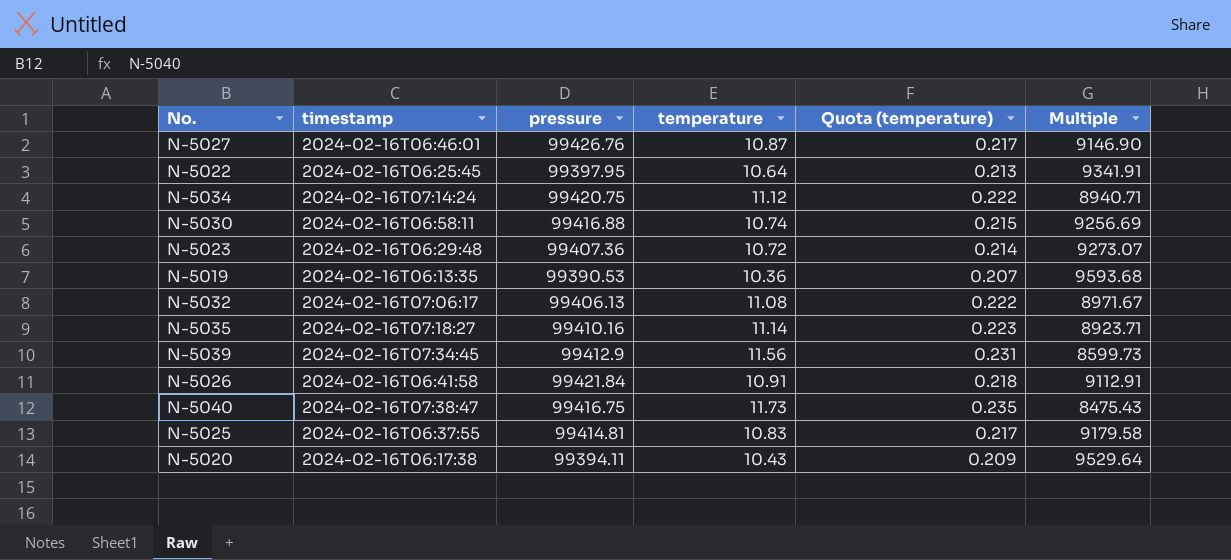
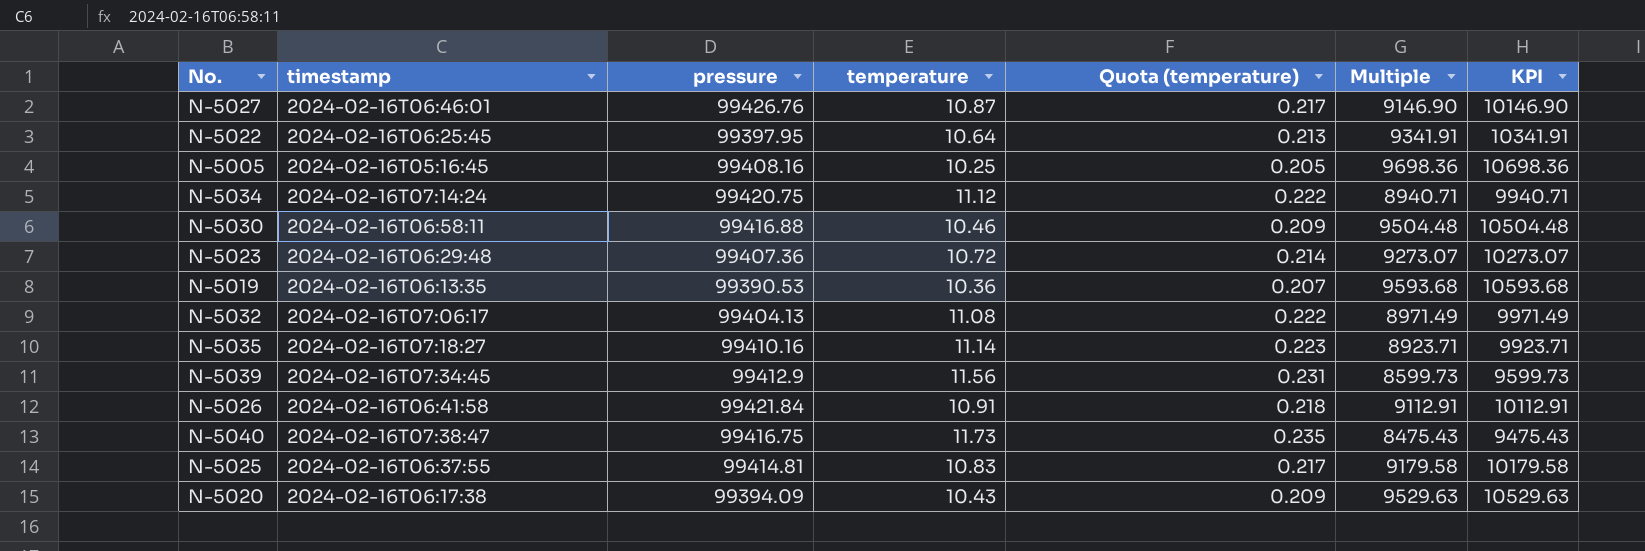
column KPI | formula: none -> [Multiple] + 1000
row N-5005: none -> 2024-02-16T05:16:45 | 99408.16 | 10.25 | 0.205 | 9698.36 | 10698.36
N-5030 | temperature: 10.74 -> 10.46
N-5030 | Quota (temperature): 0.215 -> 0.209
N-5030 | Multiple: 9256.69 -> 9504.48
N-5032 | pressure: 99406.13 -> 99404.13
N-5032 | Multiple: 8971.67 -> 8971.49
N-5020 | pressure: 99394.11 -> 99394.09
N-5020 | Multiple: 9529.64 -> 9529.63

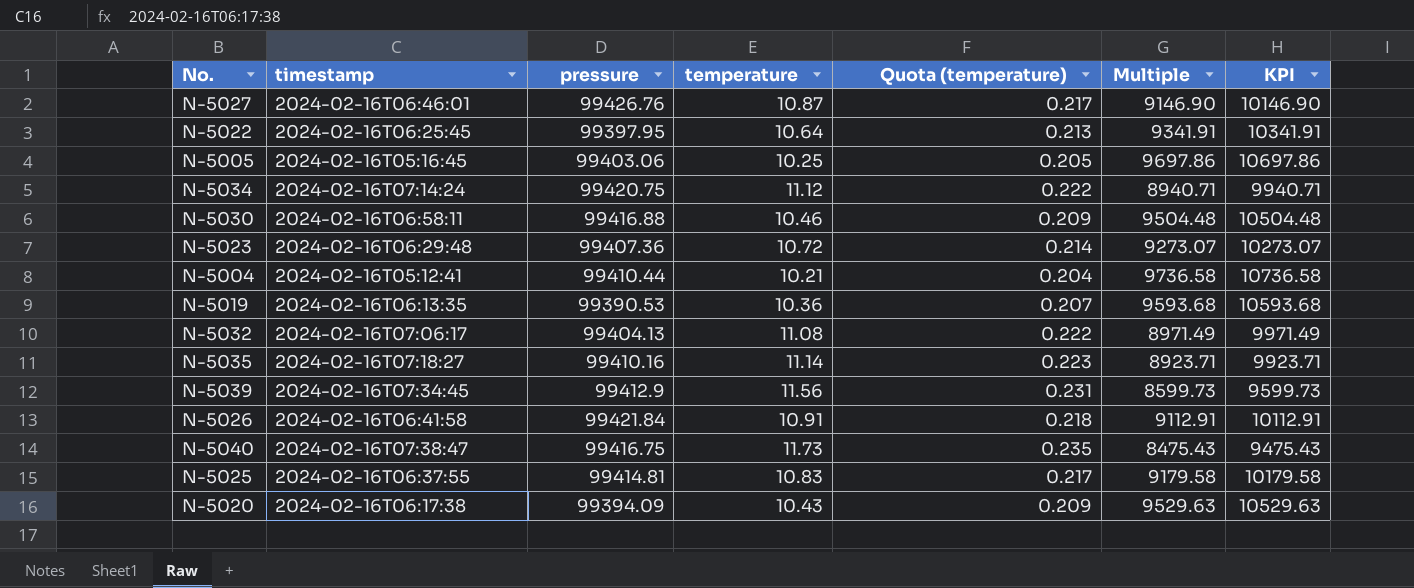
N-5005 | pressure: 99408.16 -> 99403.06
N-5005 | Multiple: 9698.36 -> 9697.86
N-5005 | KPI: 10698.36 -> 10697.86
row N-5004: none -> 2024-02-16T05:12:41 | 99410.44 | 10.21 | 0.204 | 9736.58 | 10736.58

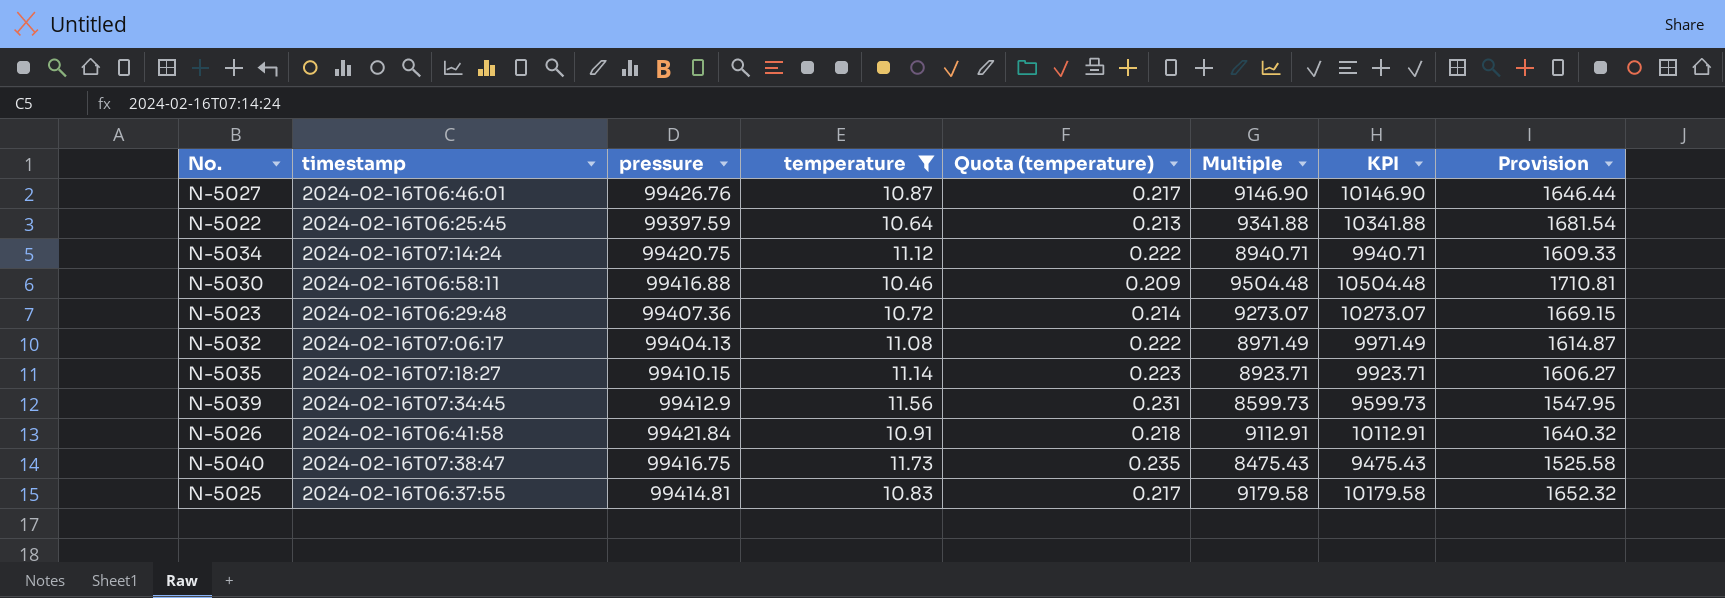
filter: none -> temperature >= 10.46
column Provision | formula: none -> [Multiple] * 0.18
N-5022 | pressure: 99397.95 -> 99397.59
N-5022 | Multiple: 9341.91 -> 9341.88
N-5022 | KPI: 10341.91 -> 10341.88
N-5035 | pressure: 99410.16 -> 99410.15

